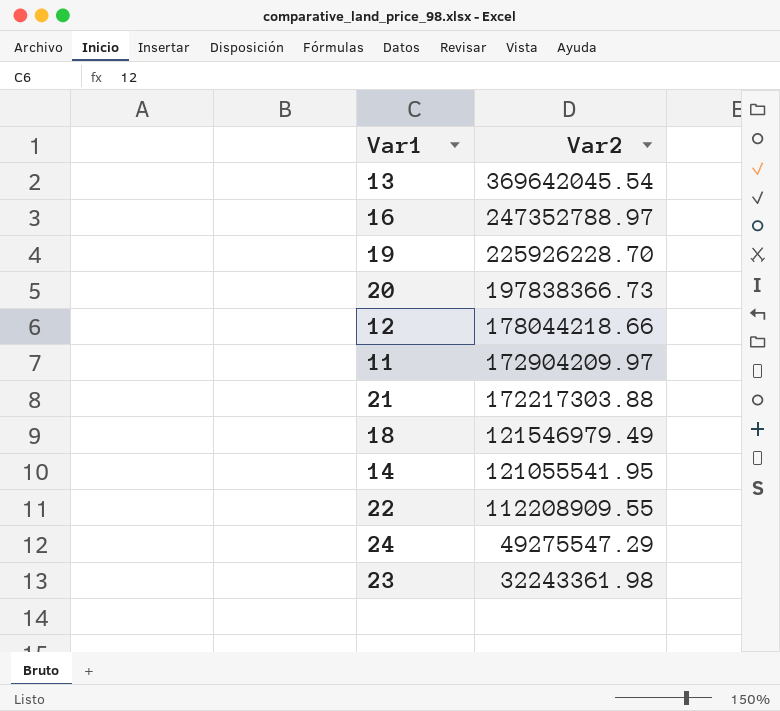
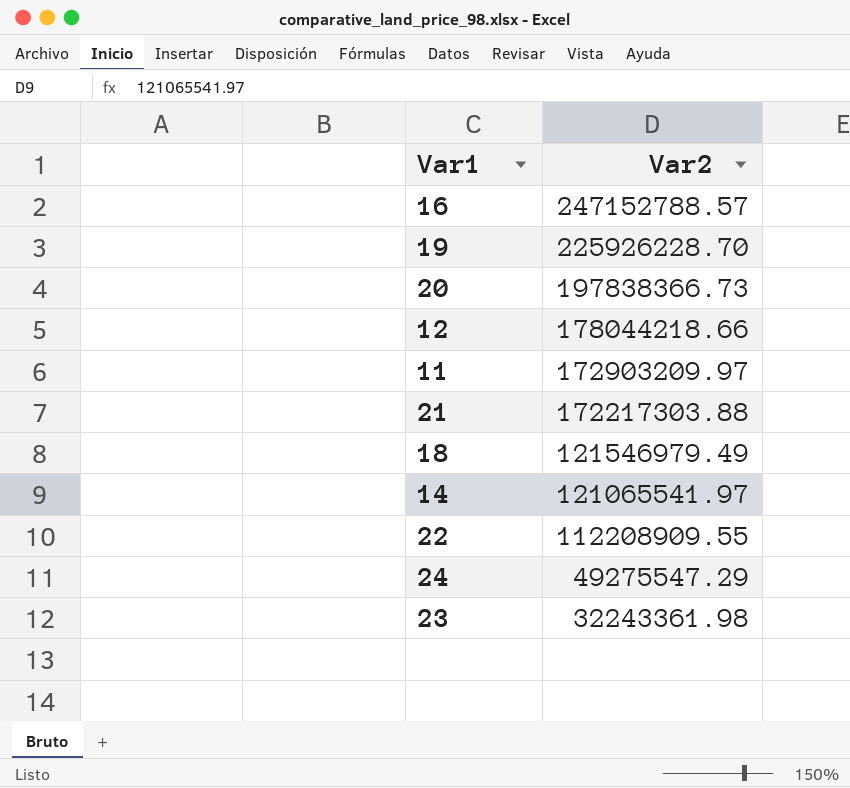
row 13: 369642045.54 -> none
16 | Var2: 247352788.97 -> 247152788.57
11 | Var2: 172904209.97 -> 172903209.97
14 | Var2: 121055541.95 -> 121065541.97

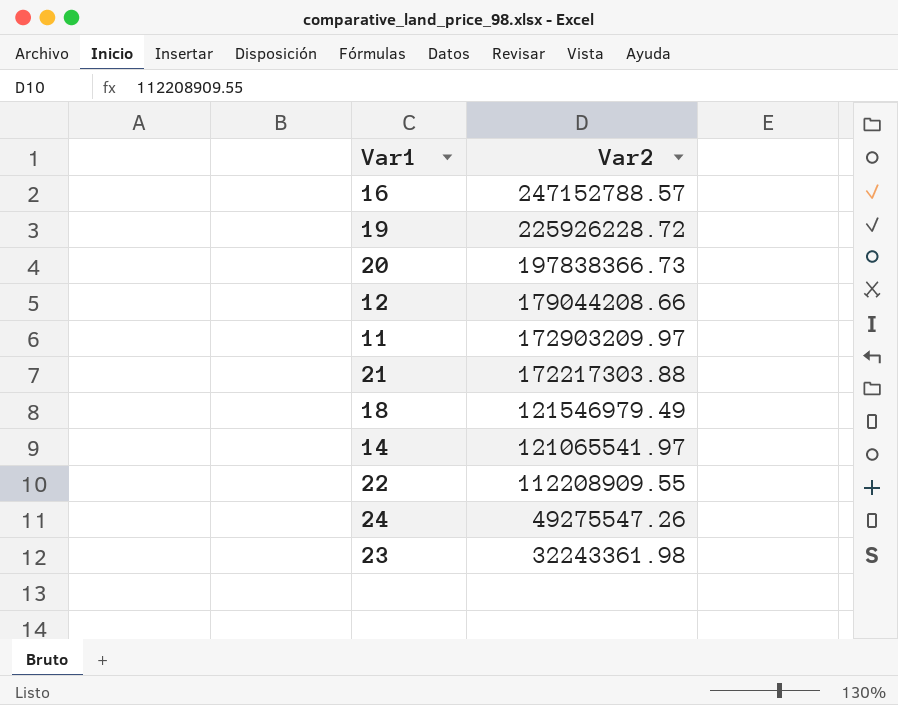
19 | Var2: 225926228.70 -> 225926228.72
12 | Var2: 178044218.66 -> 179044208.66
24 | Var2: 49275547.29 -> 49275547.26

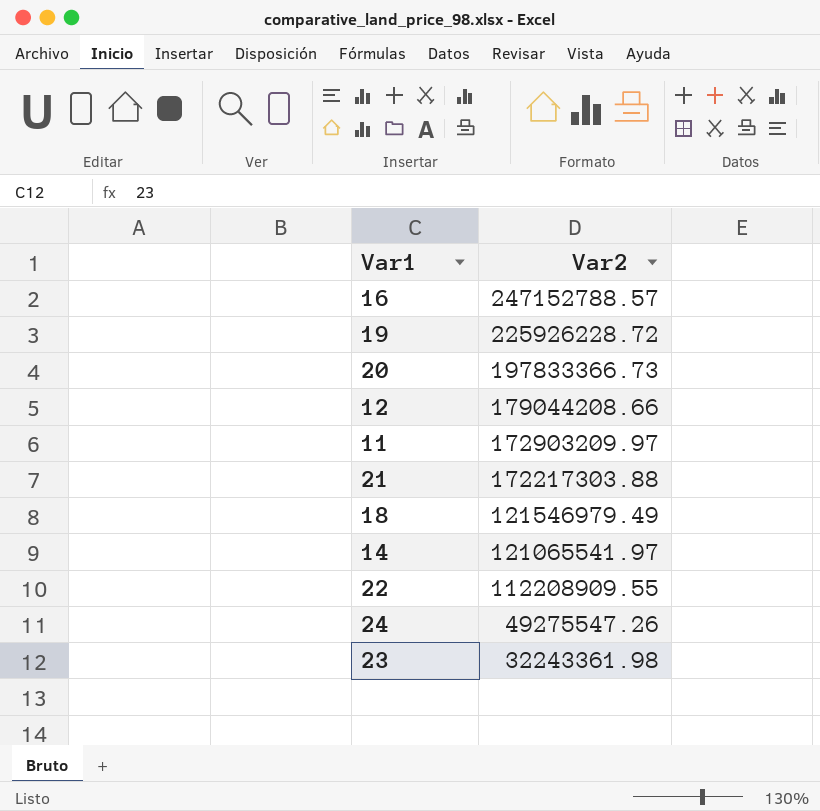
20 | Var2: 197838366.73 -> 197833366.73

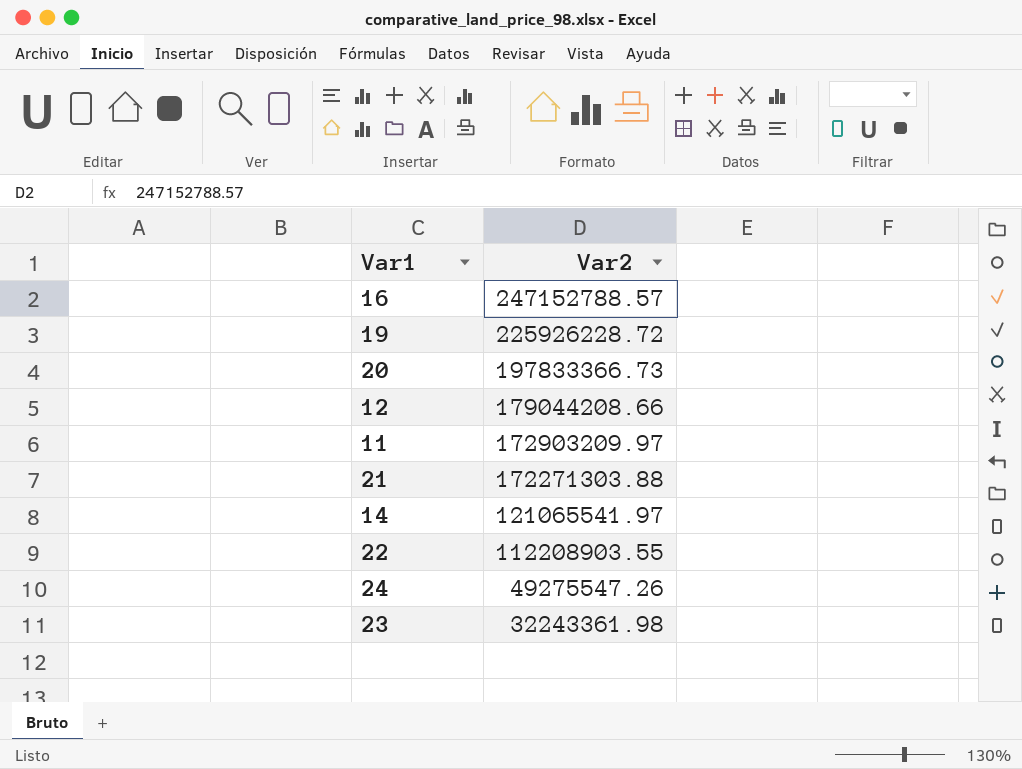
row 18: 121546979.49 -> none
21 | Var2: 172217303.88 -> 172271303.88
22 | Var2: 112208909.55 -> 112208903.55

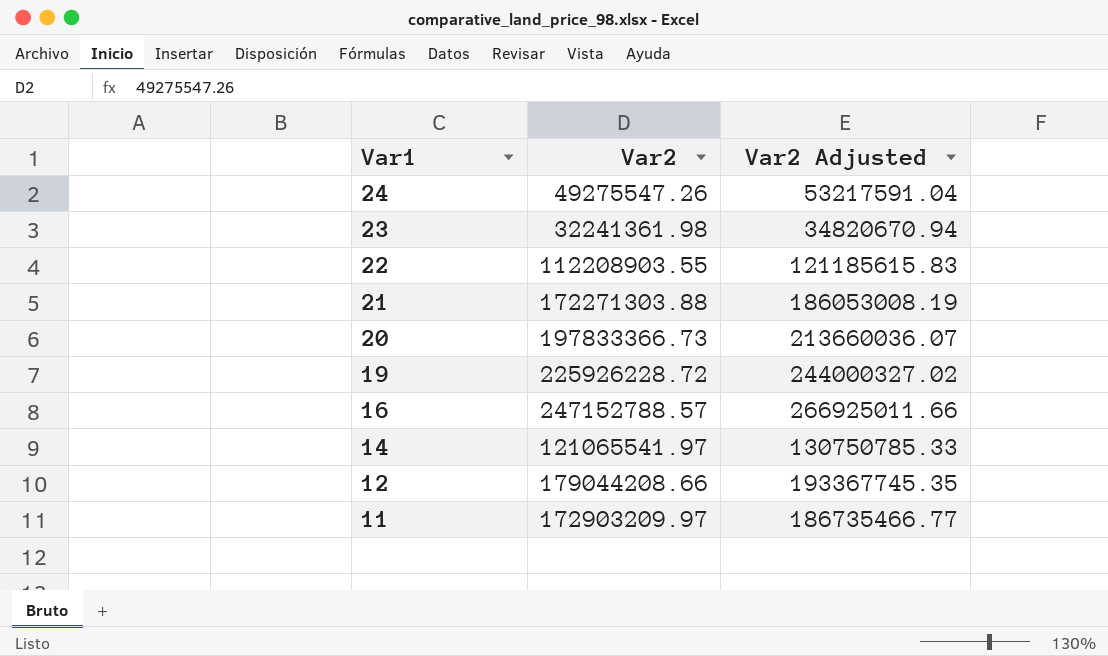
row order: Var2 descending -> Var1 descending
column Var2 Adjusted | formula: none -> [Var2] * 1.08
23 | Var2: 32243361.98 -> 32241361.98

